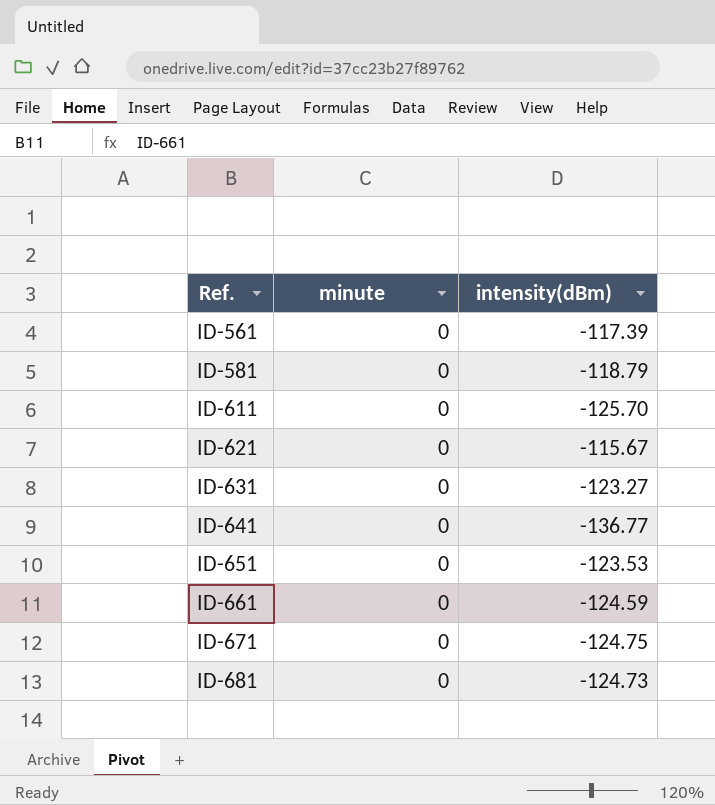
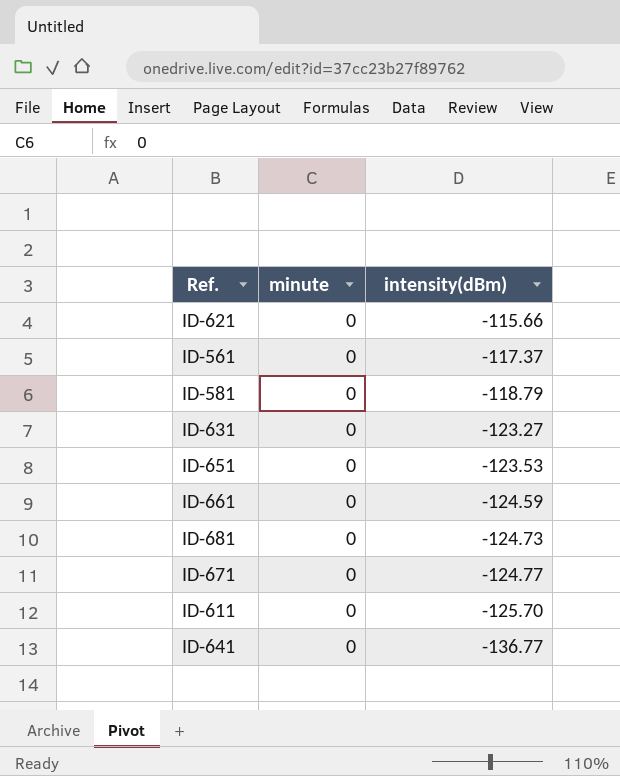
row order: Ref. ascending -> intensity(dBm) descending
ID-621 | intensity(dBm): -115.67 -> -115.66
ID-561 | intensity(dBm): -117.39 -> -117.37
ID-671 | intensity(dBm): -124.75 -> -124.77

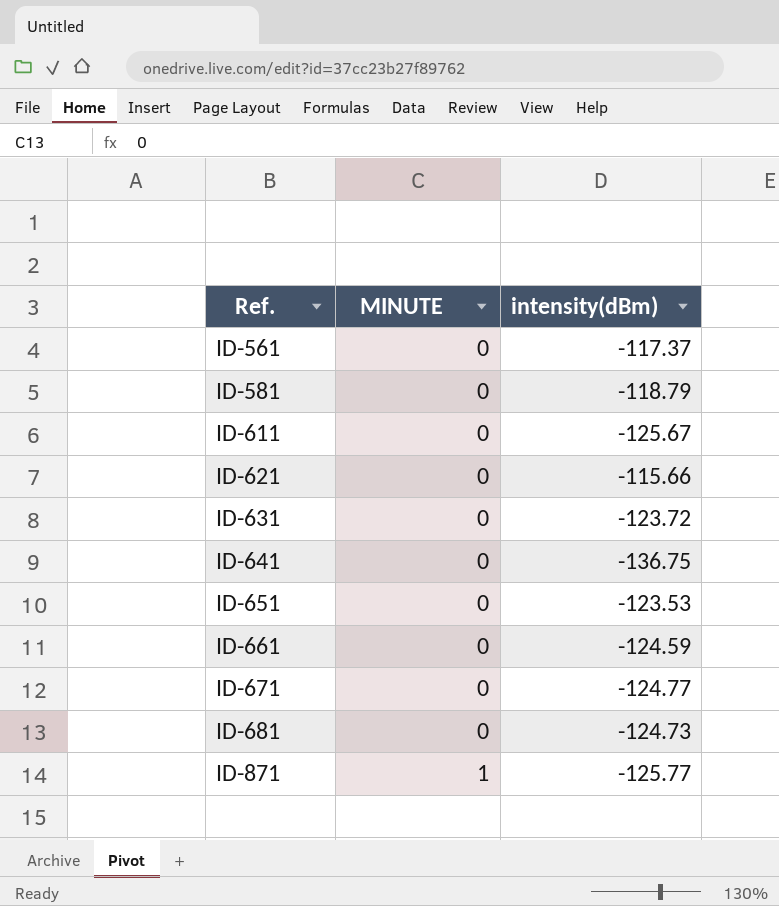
row order: intensity(dBm) descending -> Ref. ascending
column name: minute -> MINUTE
ID-611 | intensity(dBm): -125.70 -> -125.67
ID-631 | intensity(dBm): -123.27 -> -123.72
ID-641 | intensity(dBm): -136.77 -> -136.75
row ID-871: none -> 1 | -125.77

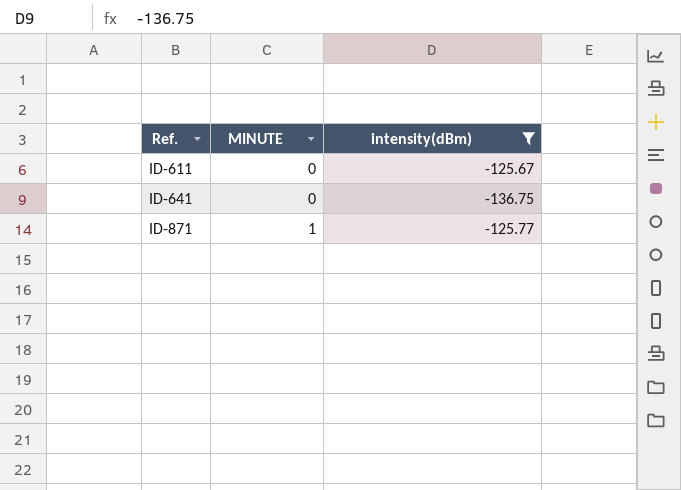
filter: none -> intensity(dBm) <= -125.67

